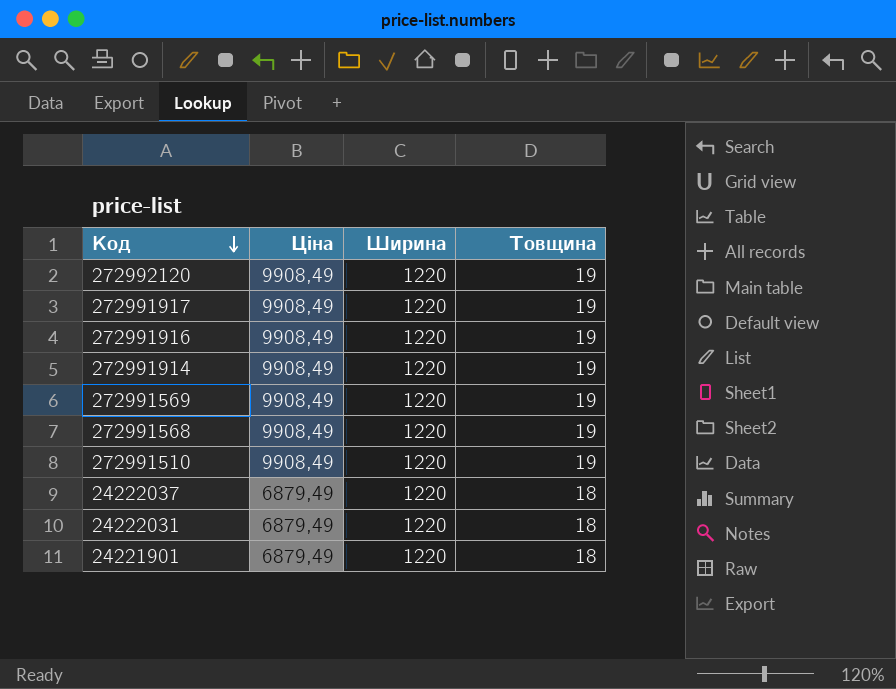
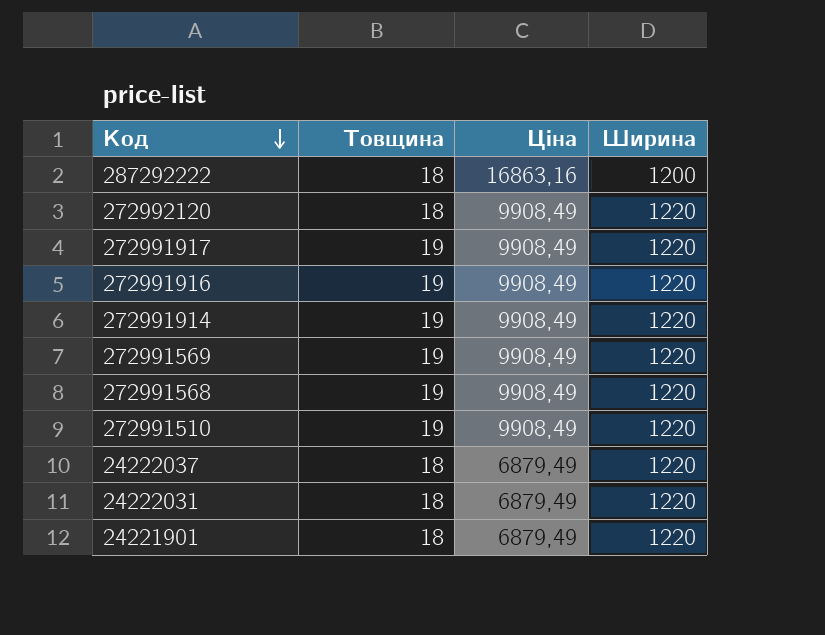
column Товщина | position: 4 -> 2
row 287292222: none -> 18 | 16863,16 | 1200
272992120 | Товщина: 19 -> 18

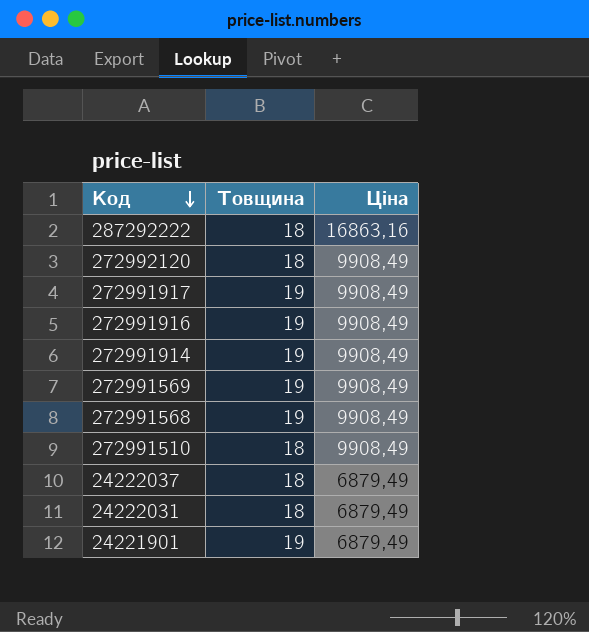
column Ширина | position: 4 -> none
272991510 | Товщина: 19 -> 18
24221901 | Товщина: 18 -> 19

